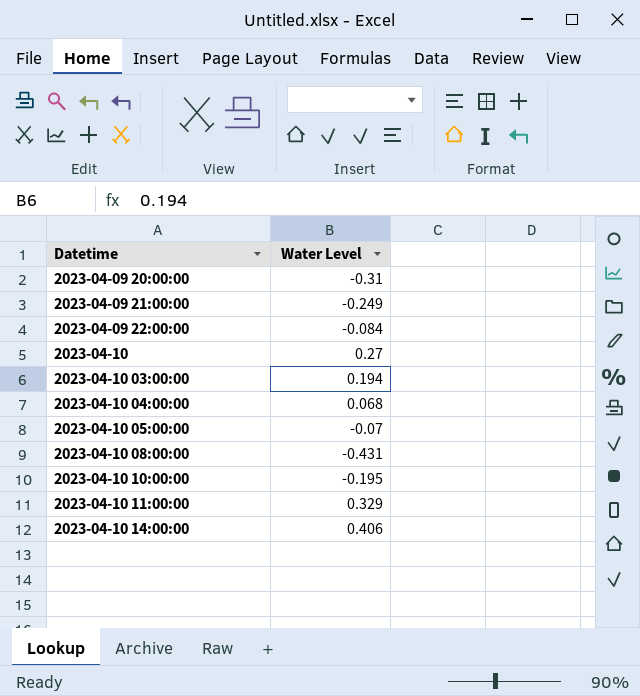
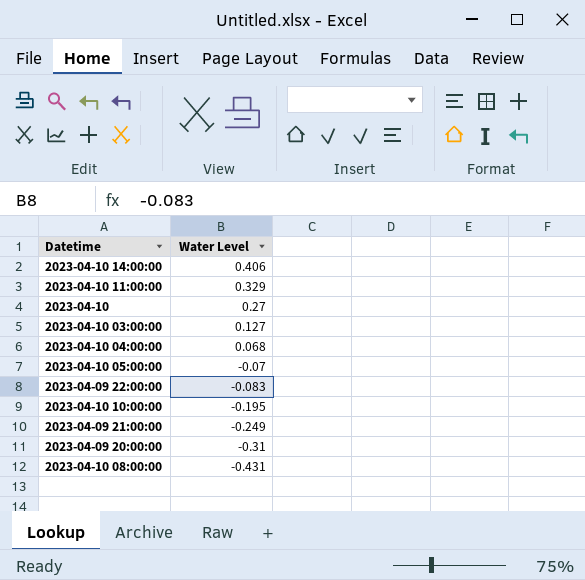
row order: Datetime ascending -> Water Level descending
2023-04-10 03:00:00 | Water Level: 0.194 -> 0.127
2023-04-09 22:00:00 | Water Level: -0.084 -> -0.083

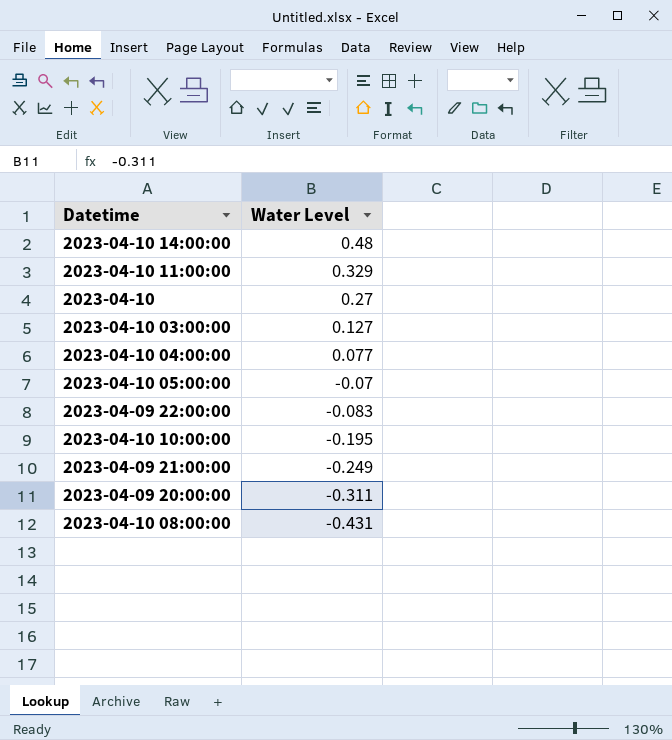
2023-04-10 14:00:00 | Water Level: 0.406 -> 0.48
2023-04-10 04:00:00 | Water Level: 0.068 -> 0.077
2023-04-09 20:00:00 | Water Level: -0.31 -> -0.311

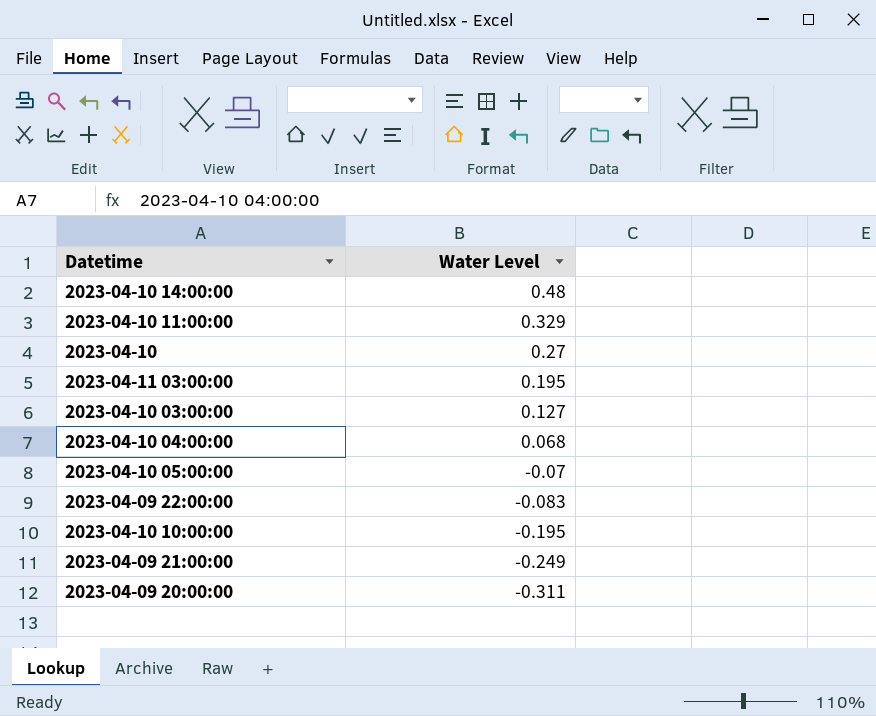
row 2023-04-10 08:00:00: -0.431 -> none
row 2023-04-11 03:00:00: none -> 0.195
2023-04-10 04:00:00 | Water Level: 0.077 -> 0.068

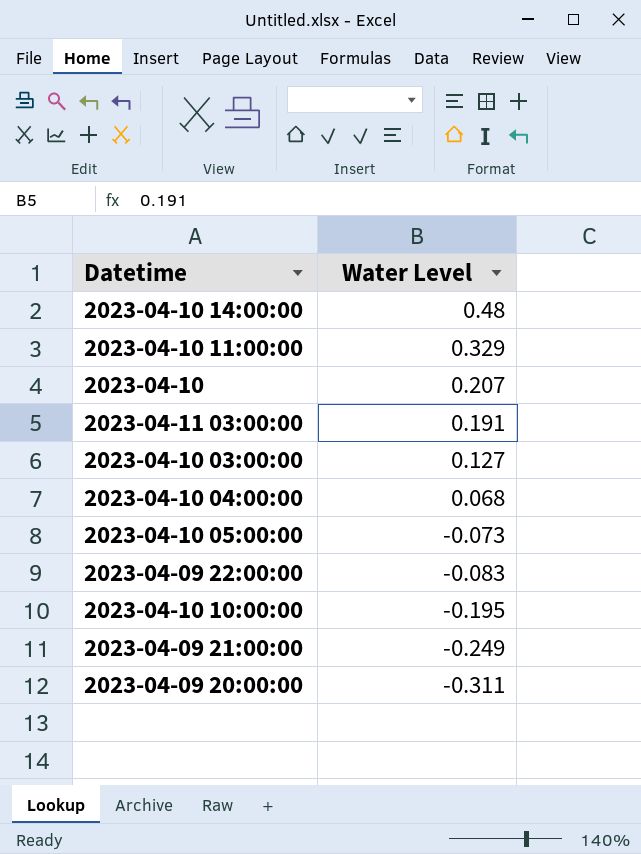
2023-04-10 | Water Level: 0.27 -> 0.207
2023-04-11 03:00:00 | Water Level: 0.195 -> 0.191
2023-04-10 05:00:00 | Water Level: -0.07 -> -0.073

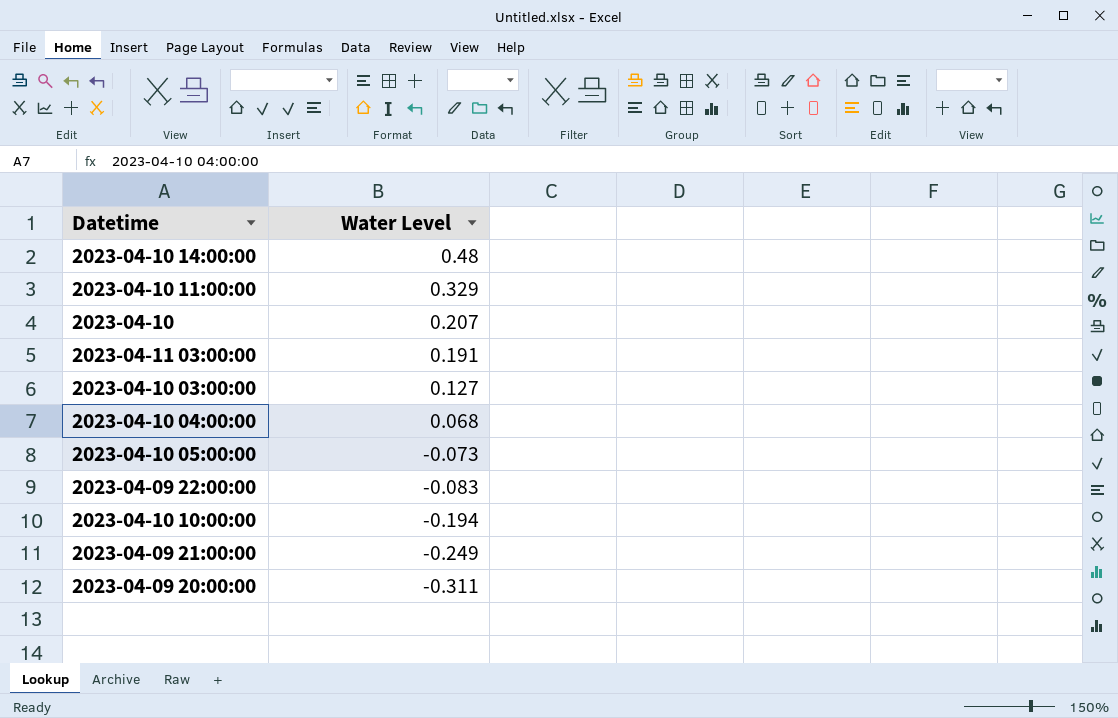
2023-04-10 10:00:00 | Water Level: -0.195 -> -0.194

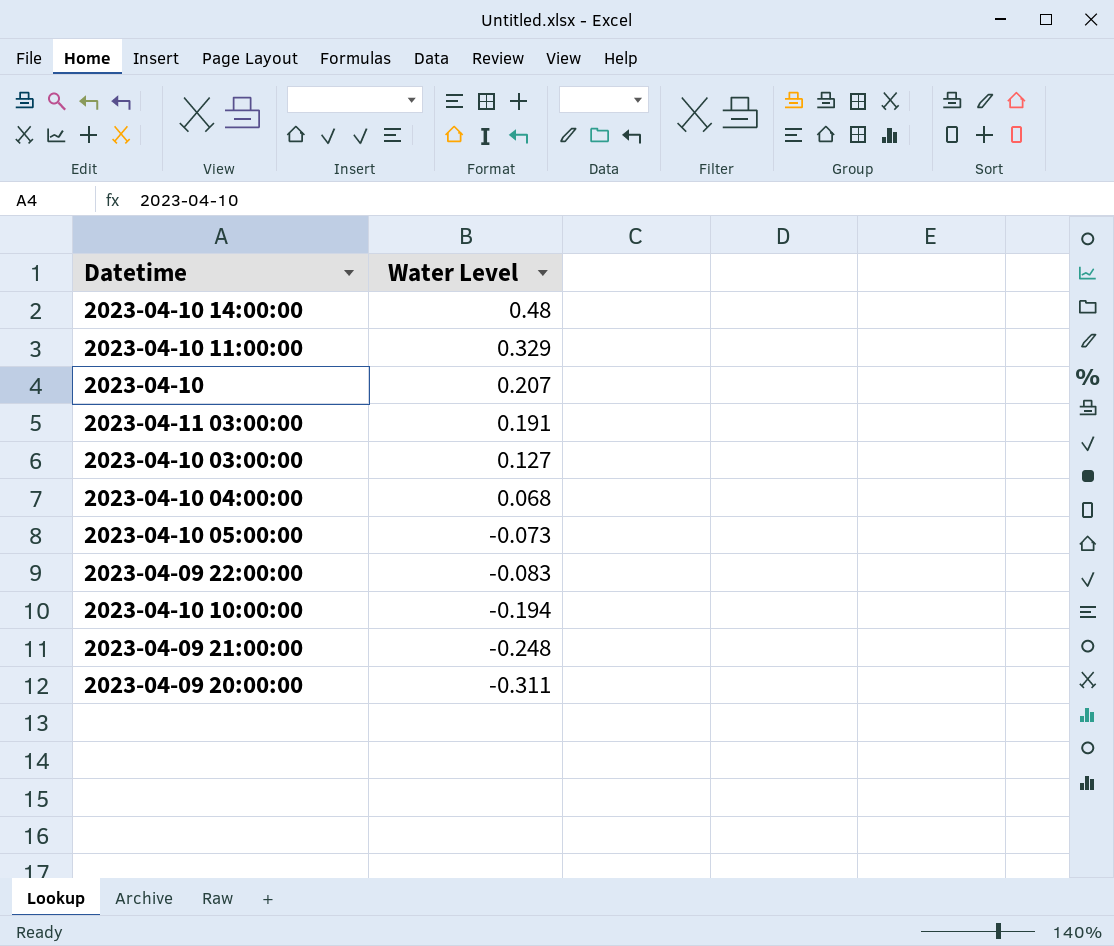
2023-04-09 21:00:00 | Water Level: -0.249 -> -0.248

